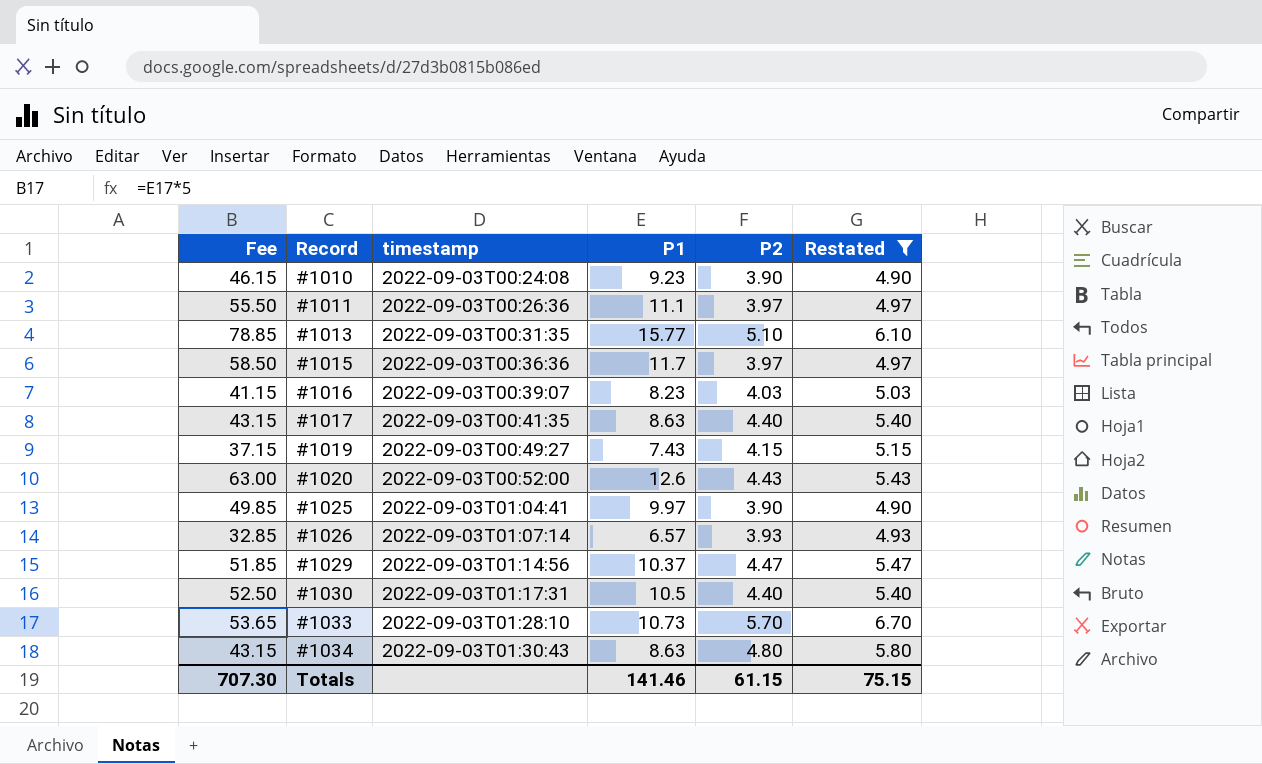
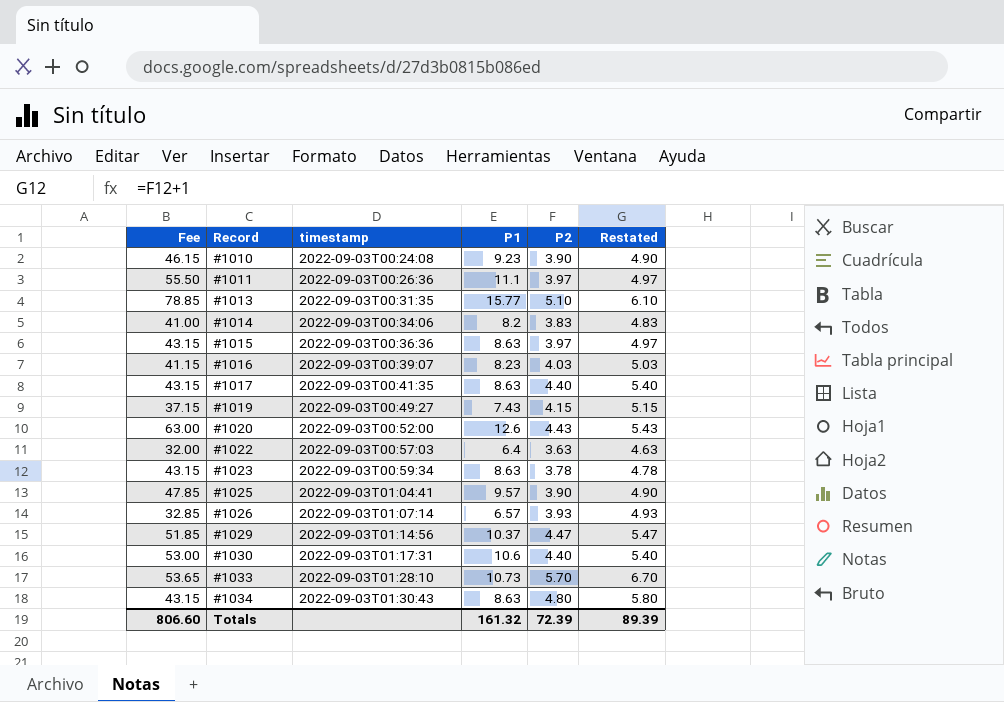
filter: Restated >= 4.90 -> none
#1015 | Fee: 58.50 -> 43.15
#1015 | P1: 11.7 -> 8.63
#1025 | Fee: 49.85 -> 47.85
#1025 | P1: 9.97 -> 9.57
#1030 | Fee: 52.50 -> 53.00
#1030 | P1: 10.5 -> 10.6
Totals | Fee: 707.30 -> 806.60
Totals | P1: 141.46 -> 161.32
Totals | P2: 61.15 -> 72.39
Totals | Restated: 75.15 -> 89.39

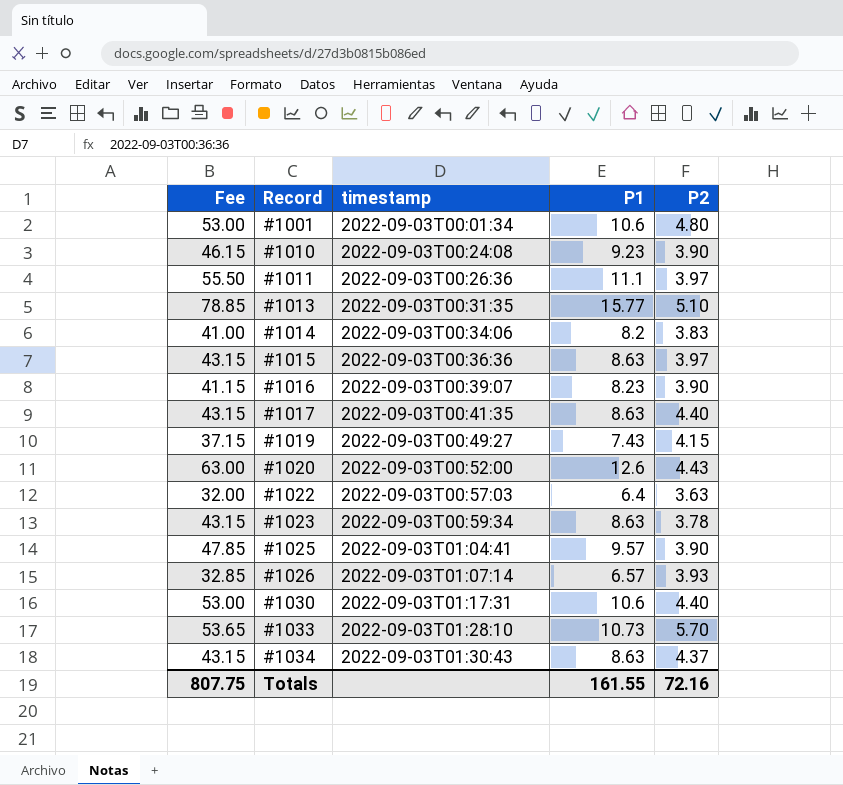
column Restated | formula: [P2] + 1 -> none
row #1029: 51.85 | 2022-09-03T01:14:56 | 10.37 | 4.47 | 5.47 -> none
row #1001: none -> 53.00 | 2022-09-03T00:01:34 | 10.6 | 4.80
#1016 | P2: 4.03 -> 3.90
#1034 | P2: 4.80 -> 4.37
Totals | Fee: 806.60 -> 807.75
Totals | P1: 161.32 -> 161.55
Totals | P2: 72.39 -> 72.16

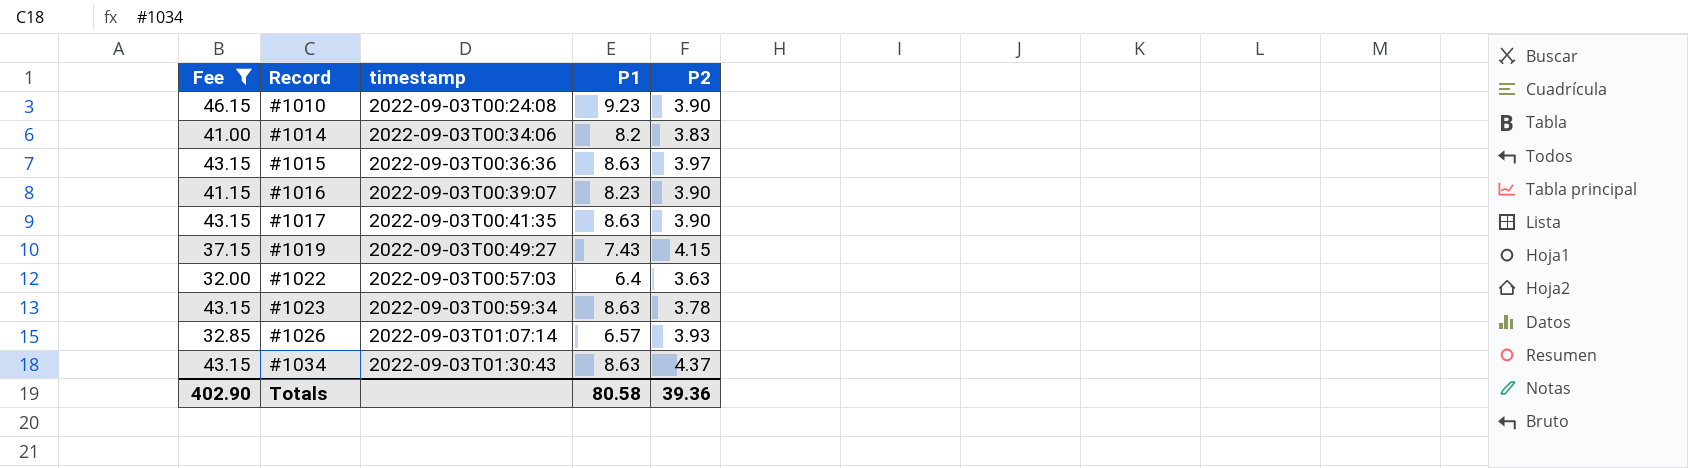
filter: none -> Fee <= 46.15
#1017 | P2: 4.40 -> 3.90
Totals | Fee: 807.75 -> 402.90
Totals | P1: 161.55 -> 80.58
Totals | P2: 72.16 -> 39.36

